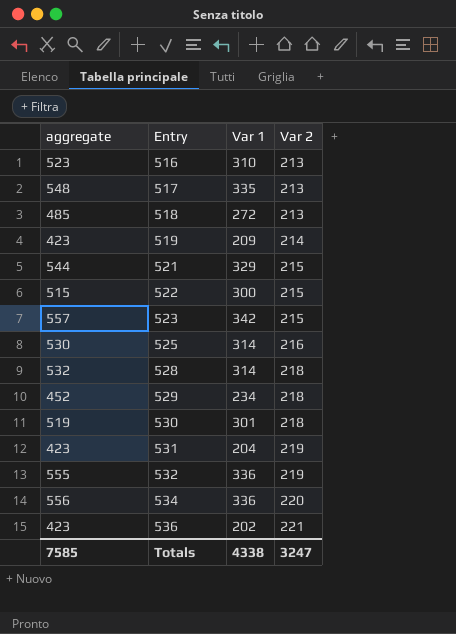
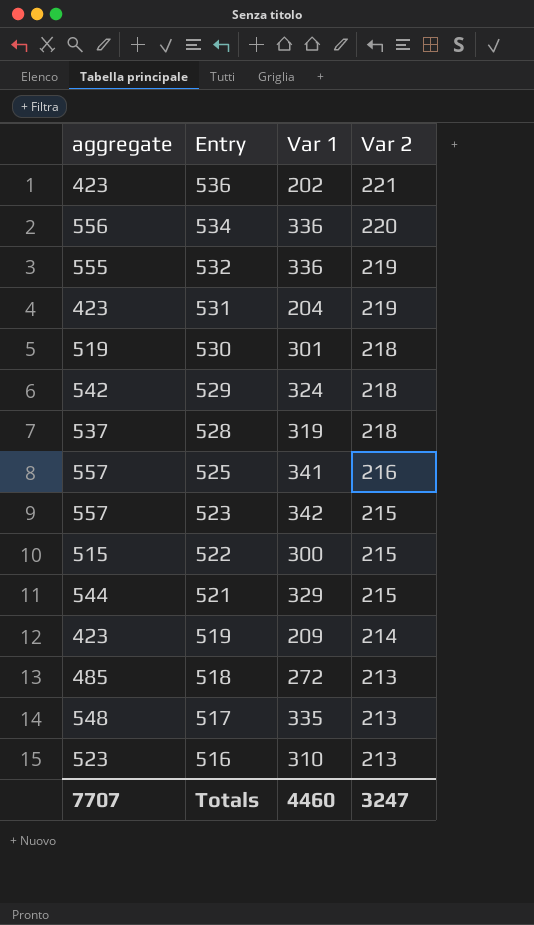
row order: Entry ascending -> Entry descending
529 | aggregate: 452 -> 542
529 | Var 1: 234 -> 324
528 | aggregate: 532 -> 537
528 | Var 1: 314 -> 319
525 | aggregate: 530 -> 557
525 | Var 1: 314 -> 341
Totals | aggregate: 7585 -> 7707
Totals | Var 1: 4338 -> 4460

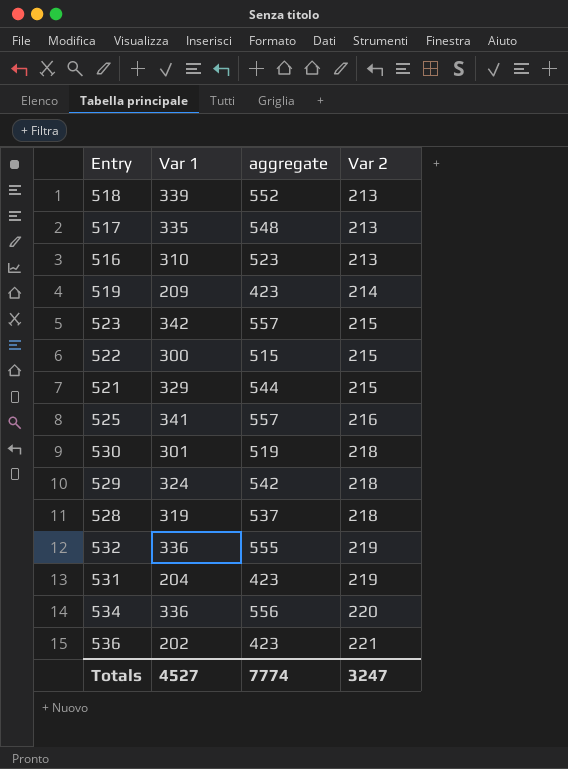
row order: Entry descending -> Var 2 ascending
column aggregate | position: 1 -> 3
518 | Var 1: 272 -> 339
518 | aggregate: 485 -> 552
Totals | Var 1: 4460 -> 4527
Totals | aggregate: 7707 -> 7774

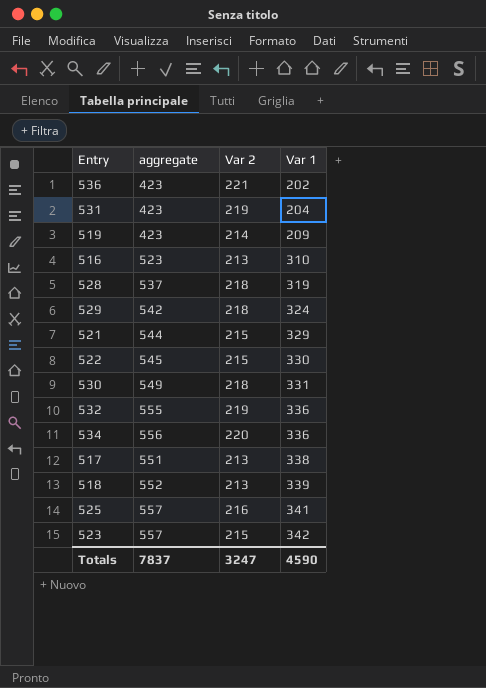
row order: Var 2 ascending -> Var 1 ascending
column Var 1 | position: 2 -> 4
522 | aggregate: 515 -> 545
522 | Var 1: 300 -> 330
530 | aggregate: 519 -> 549
530 | Var 1: 301 -> 331
517 | aggregate: 548 -> 551
517 | Var 1: 335 -> 338
Totals | aggregate: 7774 -> 7837
Totals | Var 1: 4527 -> 4590

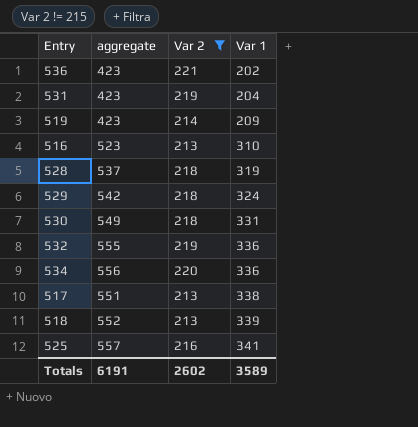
filter: none -> Var 2 != 215
Totals | aggregate: 7837 -> 6191
Totals | Var 2: 3247 -> 2602
Totals | Var 1: 4590 -> 3589

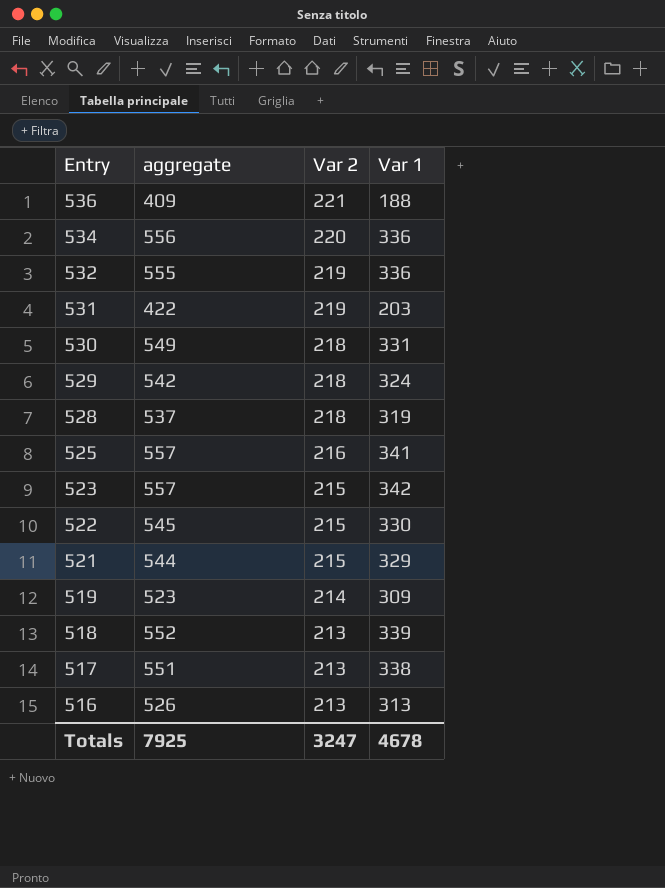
filter: Var 2 != 215 -> none
row order: Var 1 ascending -> Entry descending
536 | aggregate: 423 -> 409
536 | Var 1: 202 -> 188
531 | aggregate: 423 -> 422
531 | Var 1: 204 -> 203
519 | aggregate: 423 -> 523
519 | Var 1: 209 -> 309
516 | aggregate: 523 -> 526
516 | Var 1: 310 -> 313
Totals | aggregate: 6191 -> 7925
Totals | Var 2: 2602 -> 3247
Totals | Var 1: 3589 -> 4678

